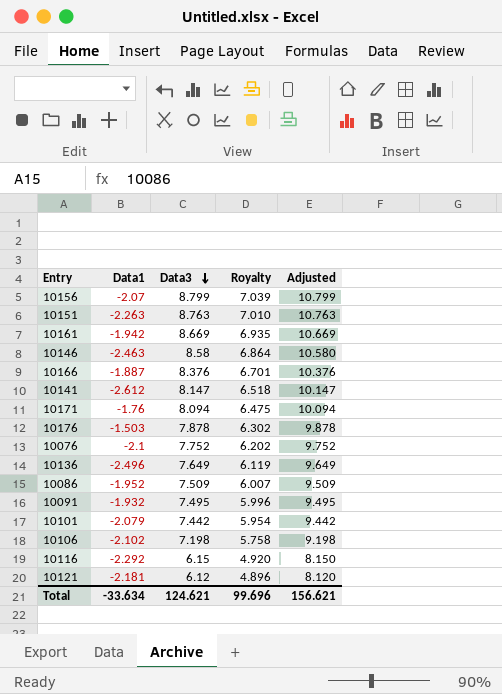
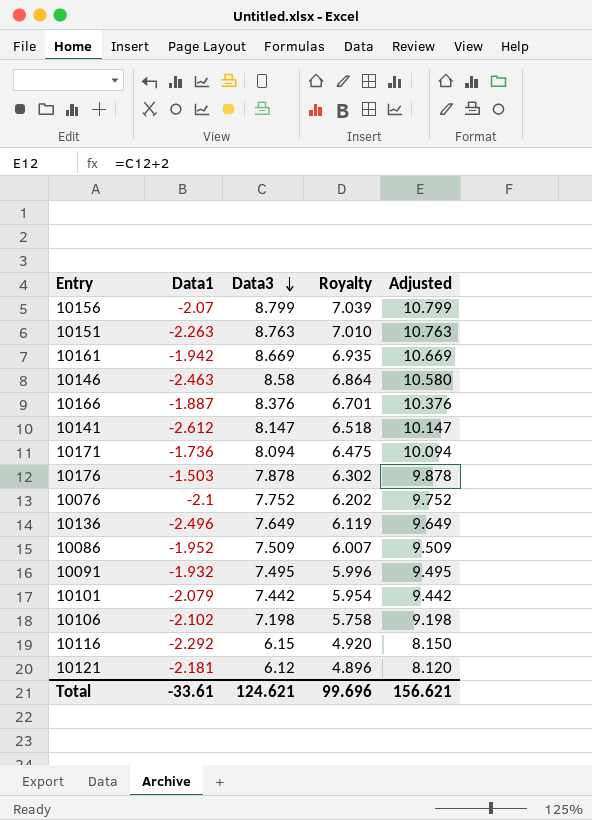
10171 | Data1: -1.76 -> -1.736
Total | Data1: -33.634 -> -33.61

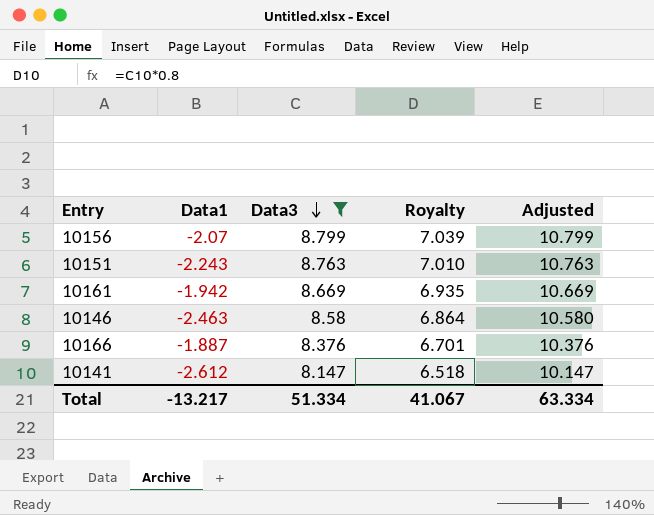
filter: none -> Data3 >= 8.147
10151 | Data1: -2.263 -> -2.243
Total | Data1: -33.61 -> -13.217
Total | Data3: 124.621 -> 51.334
Total | Royalty: 99.696 -> 41.067
Total | Adjusted: 156.621 -> 63.334

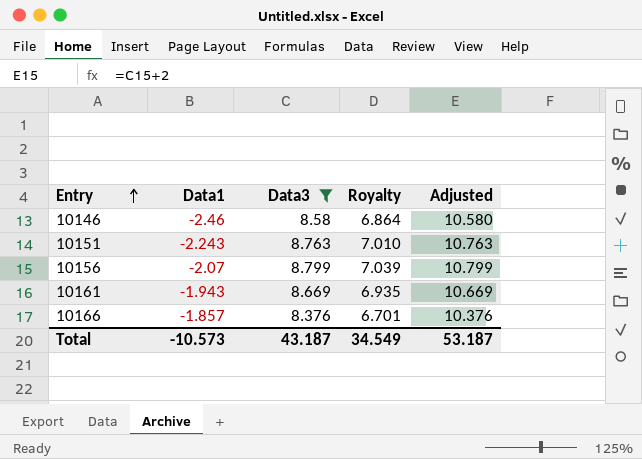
row order: Data3 descending -> Entry ascending
row 10141: -2.612 | 8.147 | 6.518 | 10.147 -> none
10146 | Data1: -2.463 -> -2.46
10161 | Data1: -1.942 -> -1.943
10166 | Data1: -1.887 -> -1.857
Total | Data1: -13.217 -> -10.573
Total | Data3: 51.334 -> 43.187
Total | Royalty: 41.067 -> 34.549
Total | Adjusted: 63.334 -> 53.187

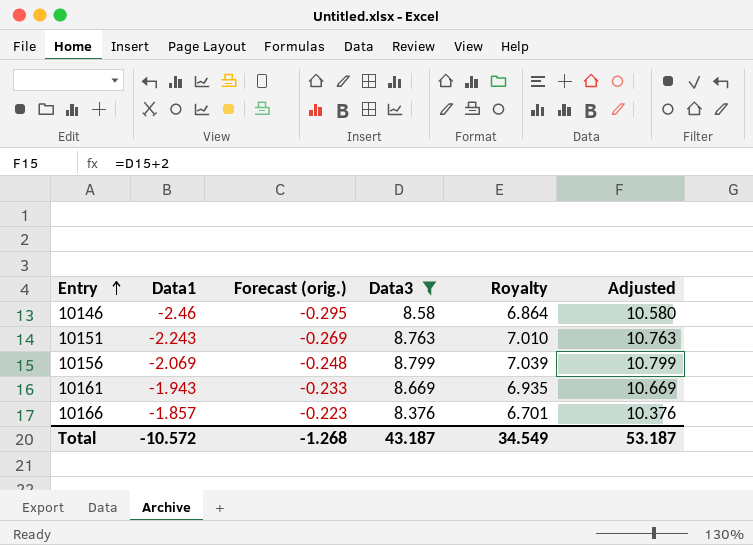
column Forecast (orig.) | formula: none -> [Data1] * 0.12
10156 | Data1: -2.07 -> -2.069
Total | Data1: -10.573 -> -10.572

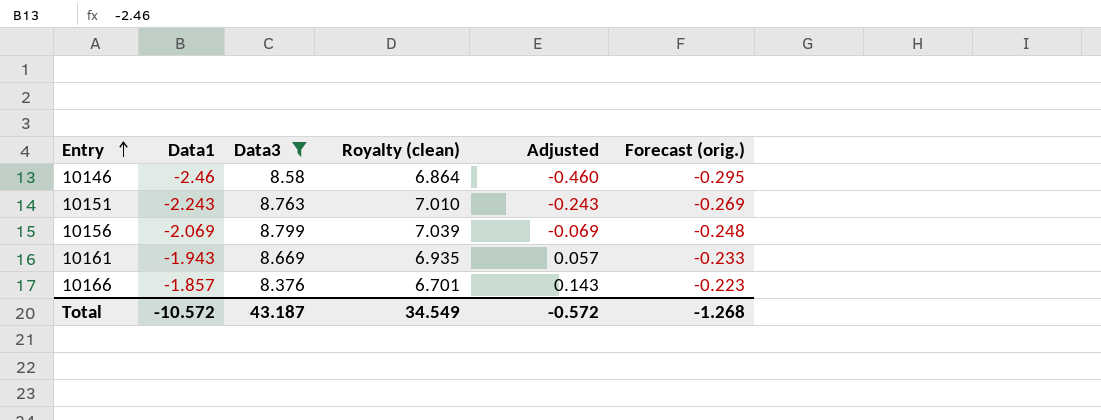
column name: Royalty -> Royalty (clean)
column Adjusted | formula: [Data3] + 2 -> [Data1] + 2
column Forecast (orig.) | position: 3 -> 6
Total | Adjusted: 53.187 -> -0.572

